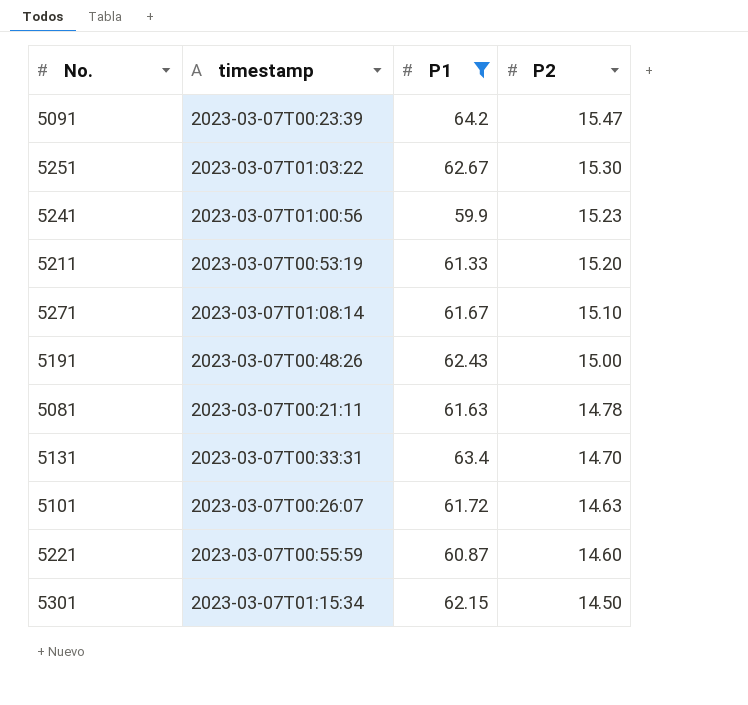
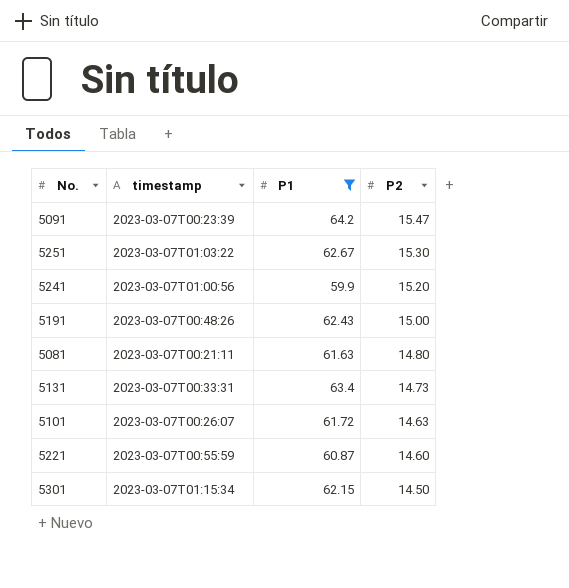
row 5211: 2023-03-07T00:53:19 | 61.33 | 15.20 -> none
row 5271: 2023-03-07T01:08:14 | 61.67 | 15.10 -> none
5241 | P2: 15.23 -> 15.20
5081 | P2: 14.78 -> 14.80
5131 | P2: 14.70 -> 14.73

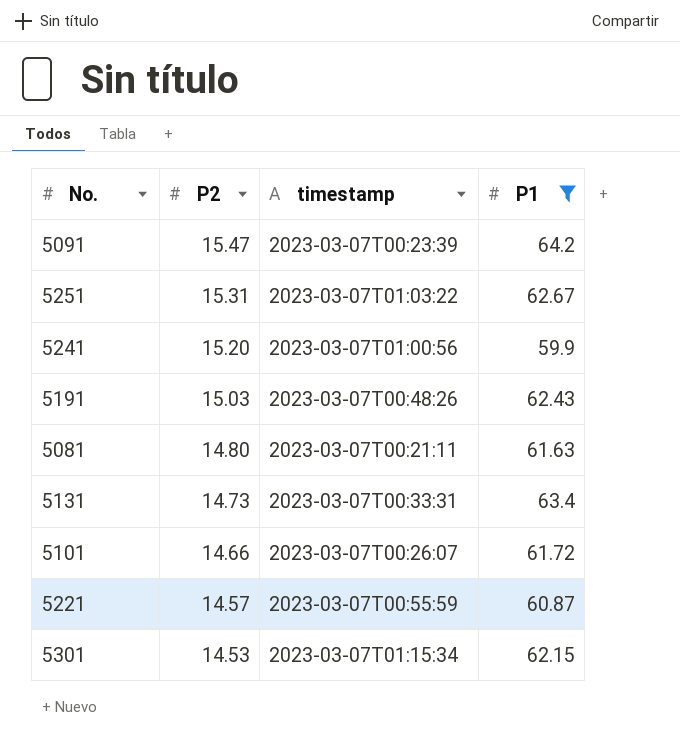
column P2 | position: 4 -> 2
5251 | P2: 15.30 -> 15.31
5191 | P2: 15.00 -> 15.03
5101 | P2: 14.63 -> 14.66
5221 | P2: 14.60 -> 14.57
5301 | P2: 14.50 -> 14.53

